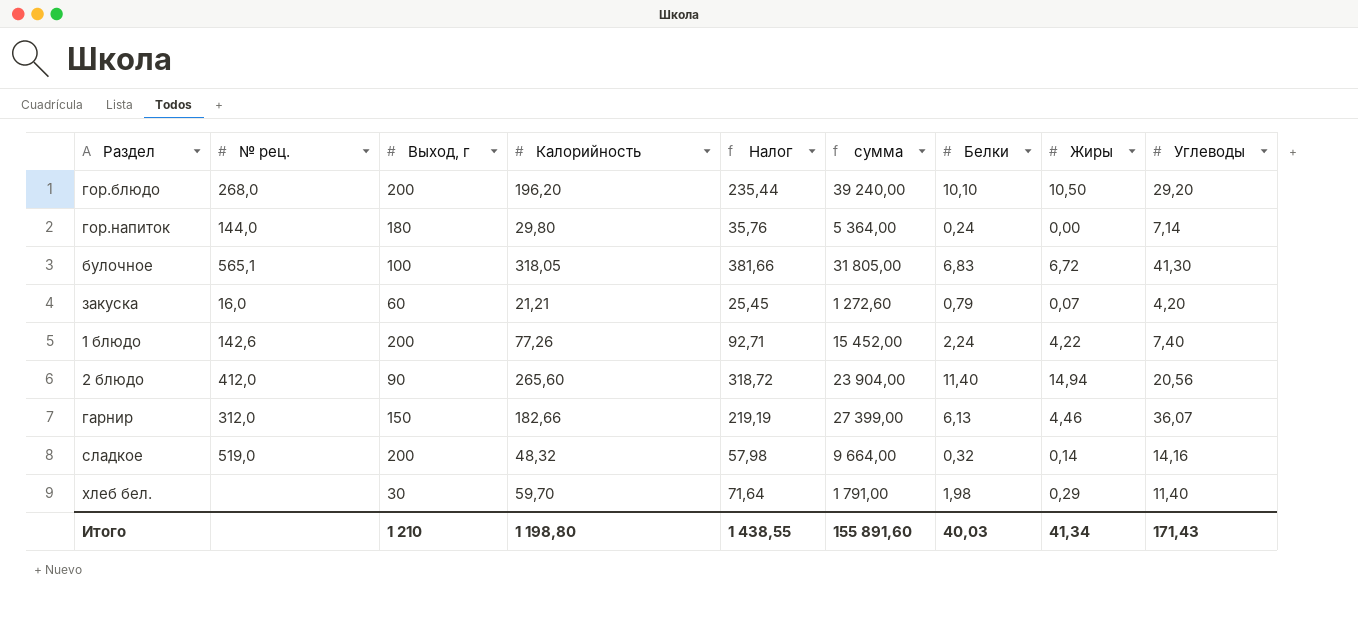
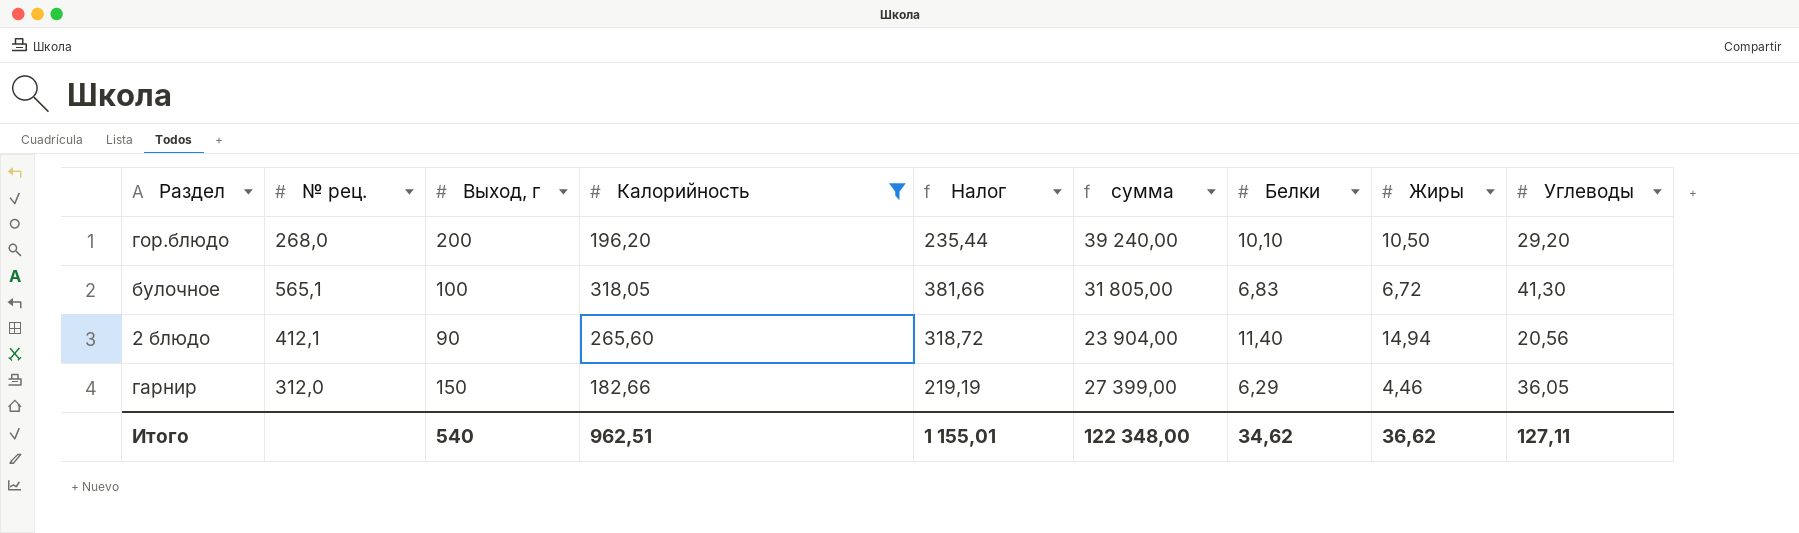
filter: none -> Калорийность >= 182,66
2 блюдо | № рец.: 412,0 -> 412,1
гарнир | Белки: 6,13 -> 6,29
гарнир | Углеводы: 36,07 -> 36,05
Итого | Выход, г: 1 210 -> 540
Итого | Калорийность: 1 198,80 -> 962,51
Итого | Налог: 1 438,55 -> 1 155,01
Итого | сумма: 155 891,60 -> 122 348,00
Итого | Белки: 40,03 -> 34,62
Итого | Жиры: 41,34 -> 36,62
Итого | Углеводы: 171,43 -> 127,11

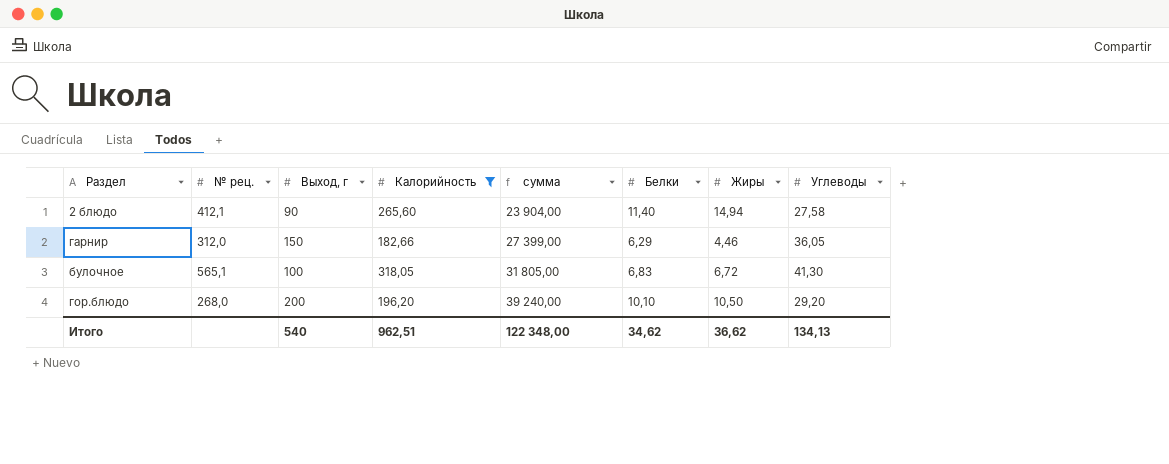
row order: none -> сумма ascending
column Налог | formula: [Калорийность] * 1,2 -> none
2 блюдо | Углеводы: 20,56 -> 27,58
Итого | Углеводы: 127,11 -> 134,13

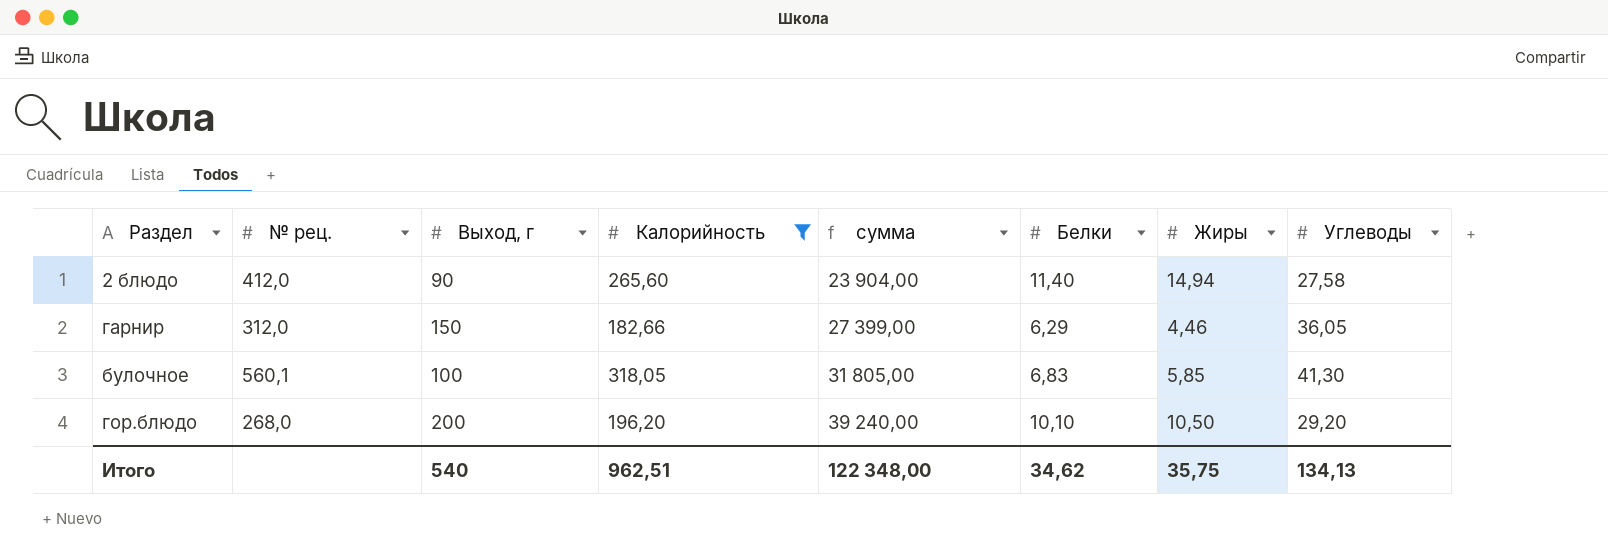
2 блюдо | № рец.: 412,1 -> 412,0
булочное | № рец.: 565,1 -> 560,1
булочное | Жиры: 6,72 -> 5,85
Итого | Жиры: 36,62 -> 35,75

